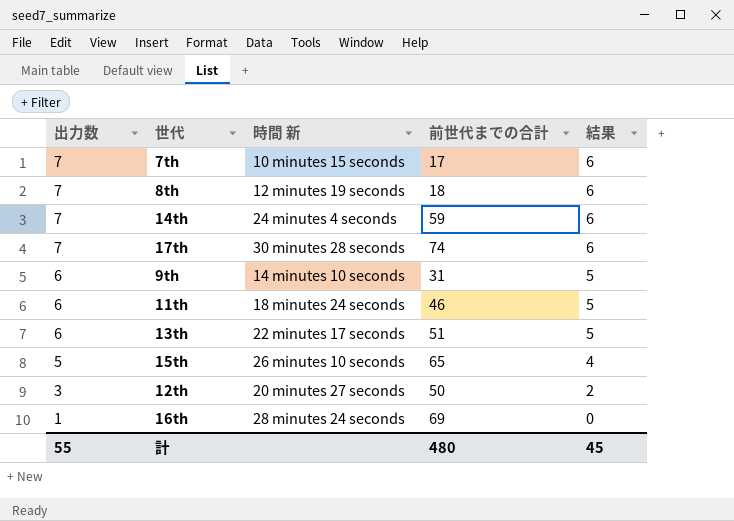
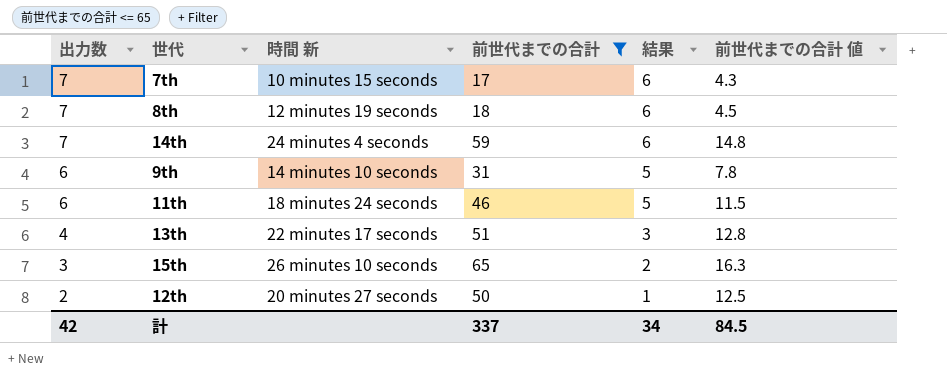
filter: none -> 前世代までの合計 <= 65
column 前世代までの合計 値 | formula: none -> [前世代までの合計] * 0.25
13th | 出力数: 6 -> 4
13th | 結果: 5 -> 3
15th | 出力数: 5 -> 3
15th | 結果: 4 -> 2
12th | 出力数: 3 -> 2
12th | 結果: 2 -> 1
計 | 出力数: 55 -> 42
計 | 前世代までの合計: 480 -> 337
計 | 結果: 45 -> 34

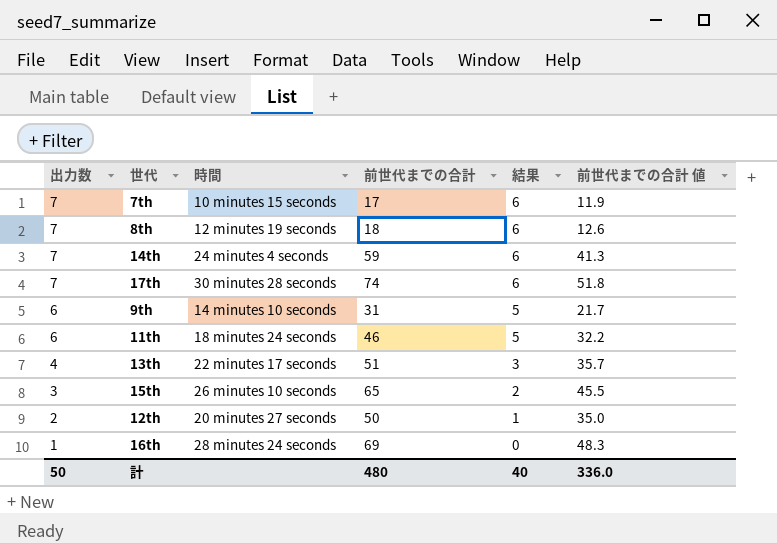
filter: 前世代までの合計 <= 65 -> none
column name: 時間 新 -> 時間
column 前世代までの合計 値 | formula: [前世代までの合計] * 0.25 -> [前世代までの合計] * 0.7
計 | 出力数: 42 -> 50
計 | 前世代までの合計: 337 -> 480
計 | 結果: 34 -> 40
計 | 前世代までの合計 値: 84.5 -> 336.0

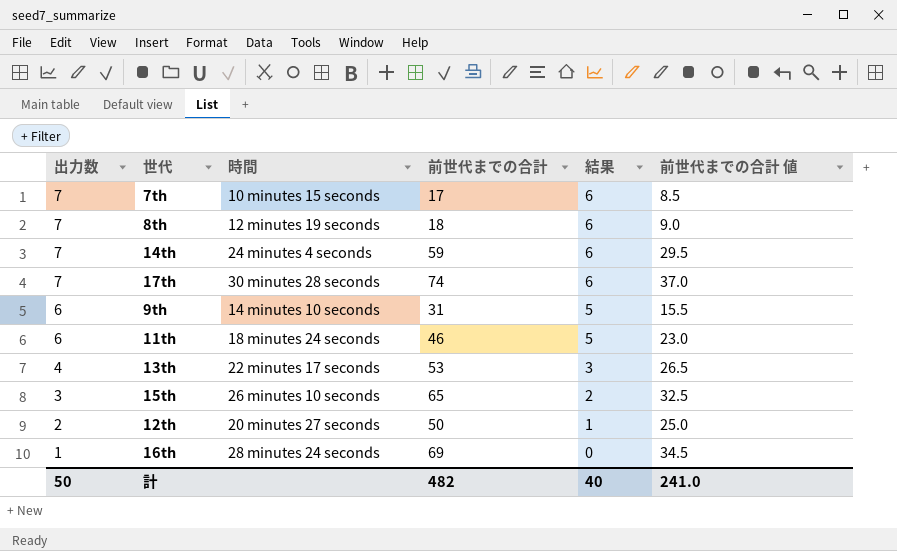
column 前世代までの合計 値 | formula: [前世代までの合計] * 0.7 -> [前世代までの合計] * 0.5
13th | 前世代までの合計: 51 -> 53
計 | 前世代までの合計: 480 -> 482
計 | 前世代までの合計 値: 336.0 -> 241.0

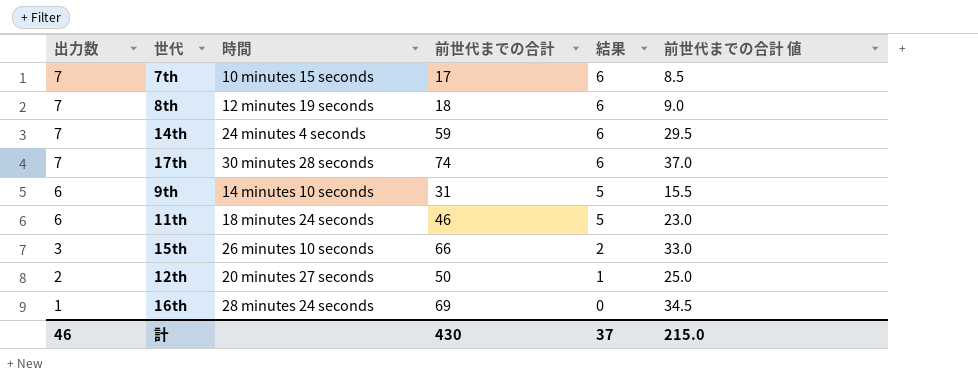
row 13th: 4 | 22 minutes 17 seconds | 53 | 3 | 26.5 -> none
15th | 前世代までの合計: 65 -> 66
15th | 前世代までの合計 値: 32.5 -> 33.0
計 | 出力数: 50 -> 46
計 | 前世代までの合計: 482 -> 430
計 | 結果: 40 -> 37
計 | 前世代までの合計 値: 241.0 -> 215.0

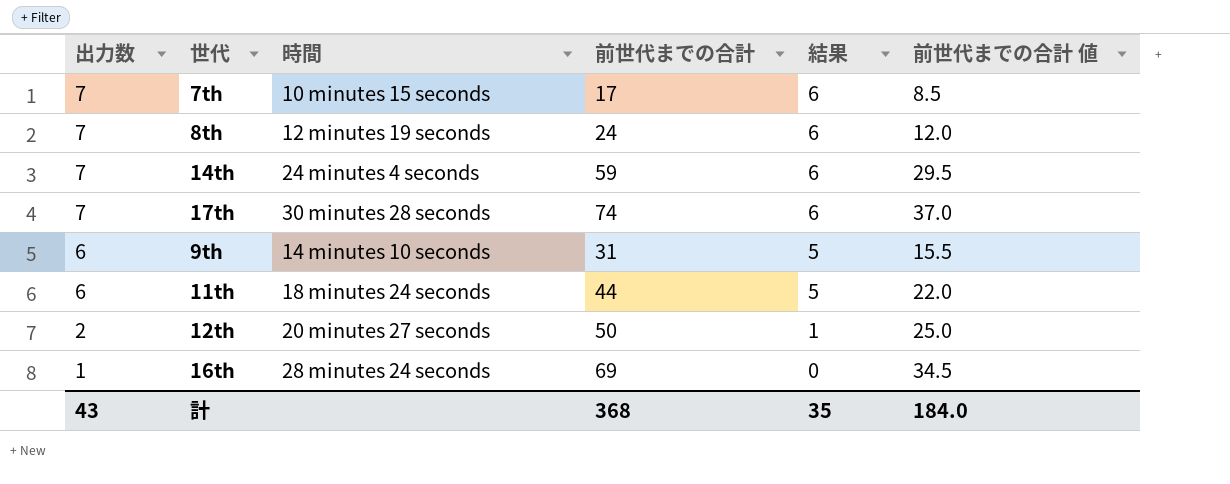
row 15th: 3 | 26 minutes 10 seconds | 66 | 2 | 33.0 -> none
8th | 前世代までの合計: 18 -> 24
8th | 前世代までの合計 値: 9.0 -> 12.0
11th | 前世代までの合計: 46 -> 44
11th | 前世代までの合計 値: 23.0 -> 22.0
計 | 出力数: 46 -> 43
計 | 前世代までの合計: 430 -> 368
計 | 結果: 37 -> 35
計 | 前世代までの合計 値: 215.0 -> 184.0

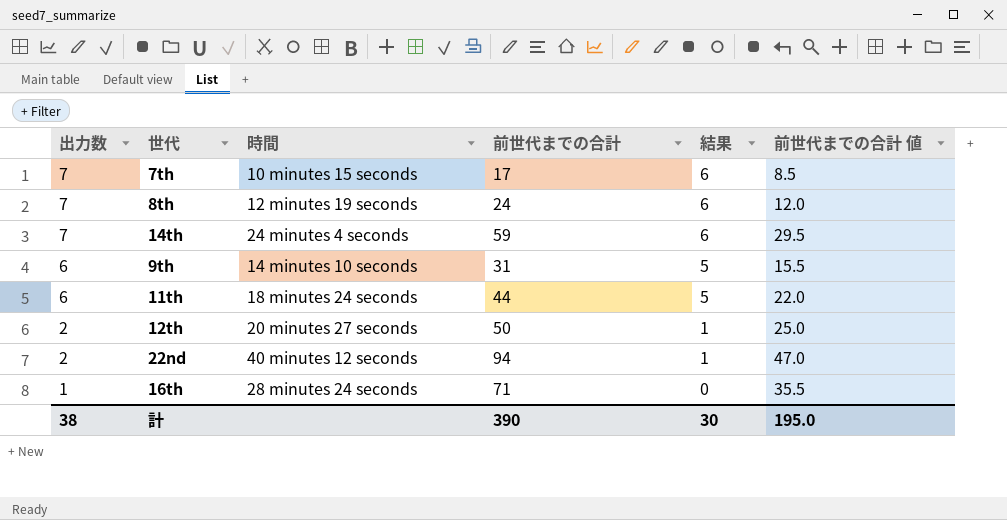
row 17th: 7 | 30 minutes 28 seconds | 74 | 6 | 37.0 -> none
row 22nd: none -> 2 | 40 minutes 12 seconds | 94 | 1 | 47.0
16th | 前世代までの合計: 69 -> 71
16th | 前世代までの合計 値: 34.5 -> 35.5
計 | 出力数: 43 -> 38
計 | 前世代までの合計: 368 -> 390
計 | 結果: 35 -> 30
計 | 前世代までの合計 値: 184.0 -> 195.0

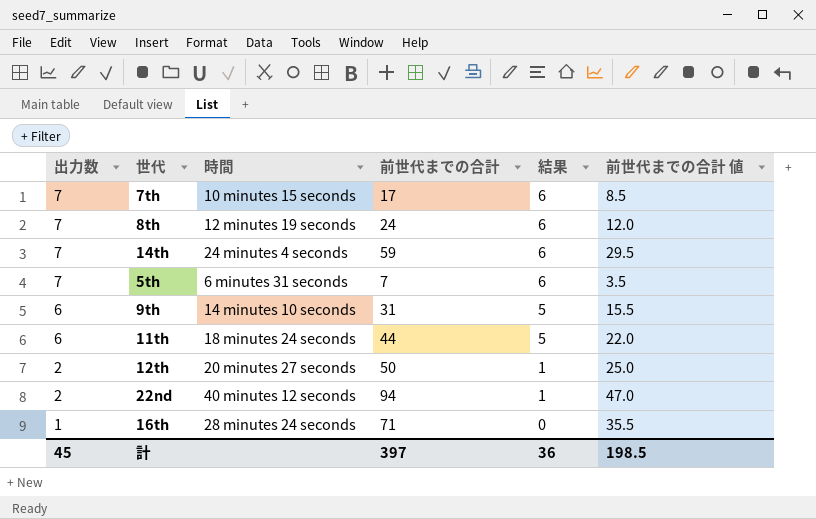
row 5th: none -> 7 | 6 minutes 31 seconds | 7 | 6 | 3.5
計 | 出力数: 38 -> 45
計 | 前世代までの合計: 390 -> 397
計 | 結果: 30 -> 36
計 | 前世代までの合計 値: 195.0 -> 198.5

